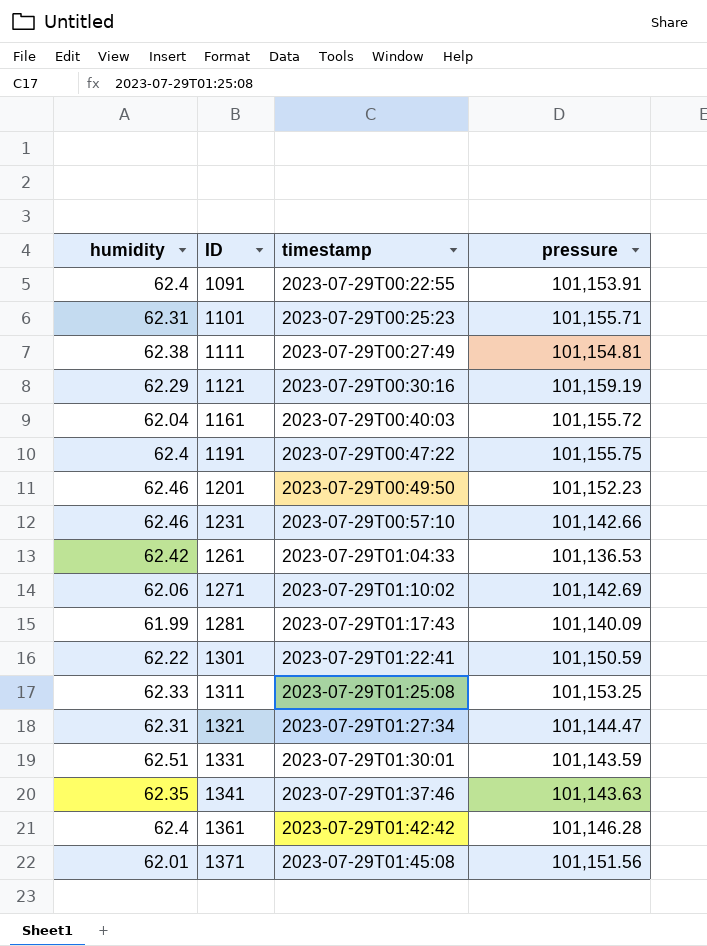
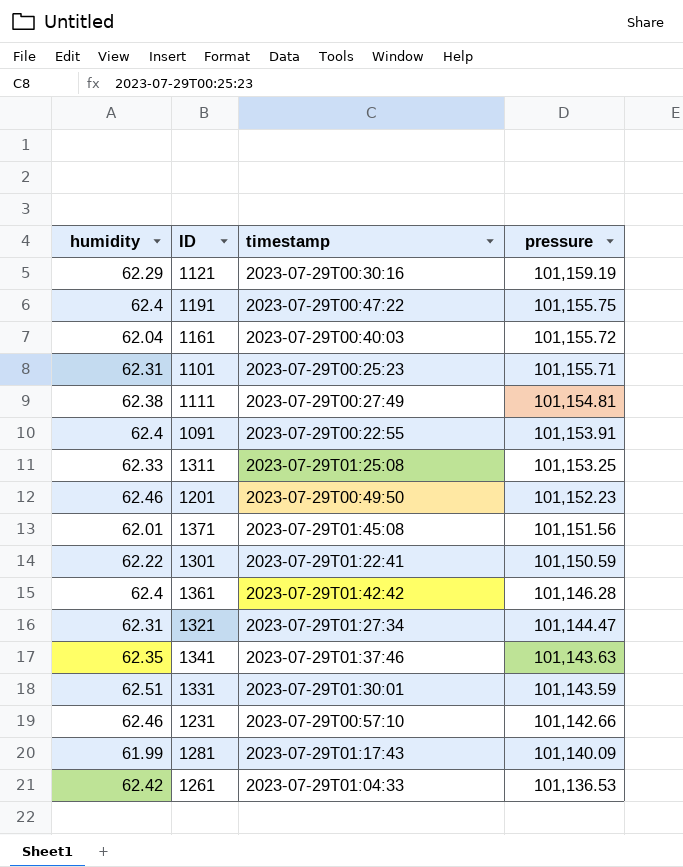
row order: ID ascending -> pressure descending
row 1271: 62.06 | 2023-07-29T01:10:02 | 101,142.69 -> none

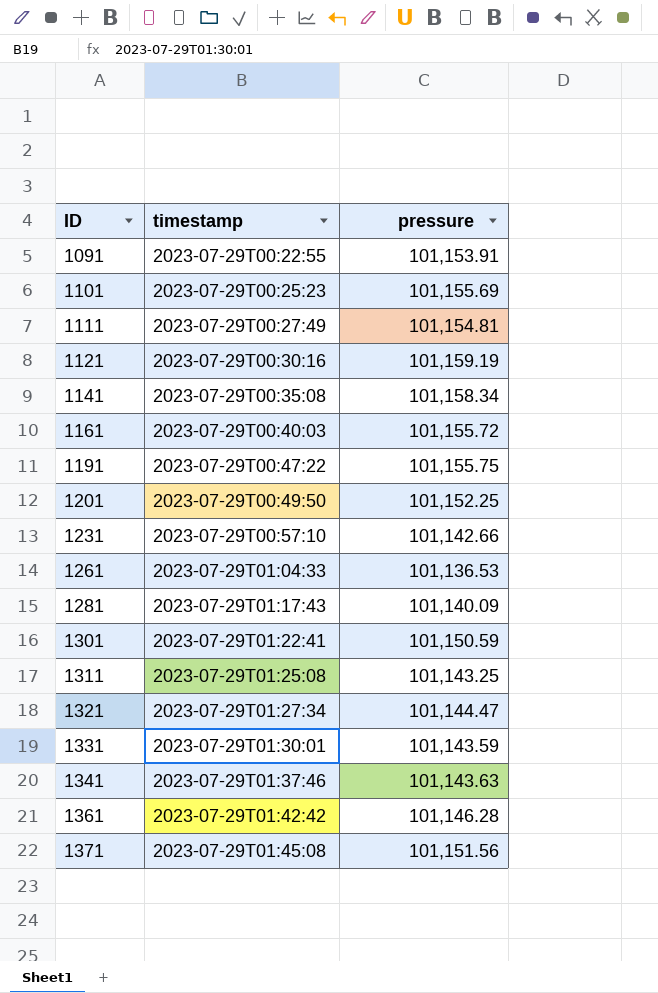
row order: pressure descending -> ID ascending
column humidity | position: 1 -> none
1101 | pressure: 101,155.71 -> 101,155.69
row 1141: none -> 2023-07-29T00:35:08 | 101,158.34
1201 | pressure: 101,152.23 -> 101,152.25
1311 | pressure: 101,153.25 -> 101,143.25

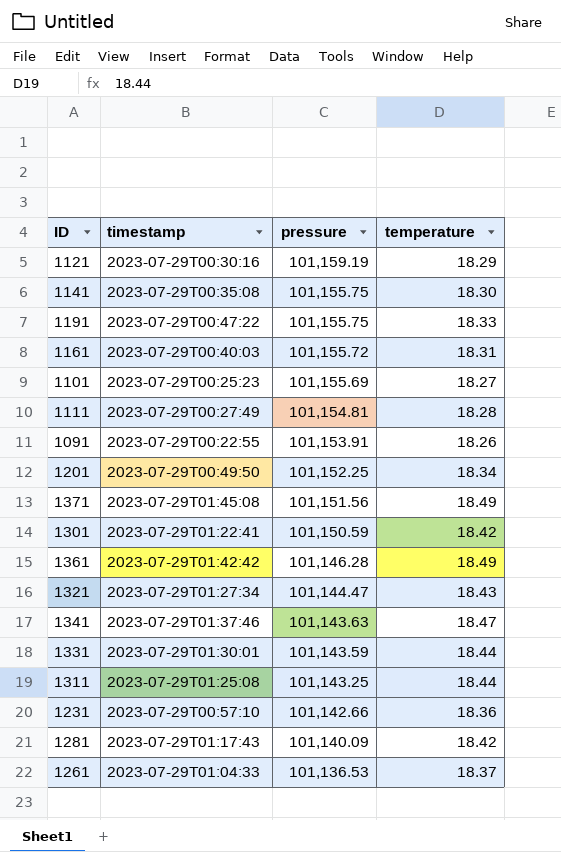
row order: ID ascending -> pressure descending
column temperature | position: none -> 4
1141 | pressure: 101,158.34 -> 101,155.75

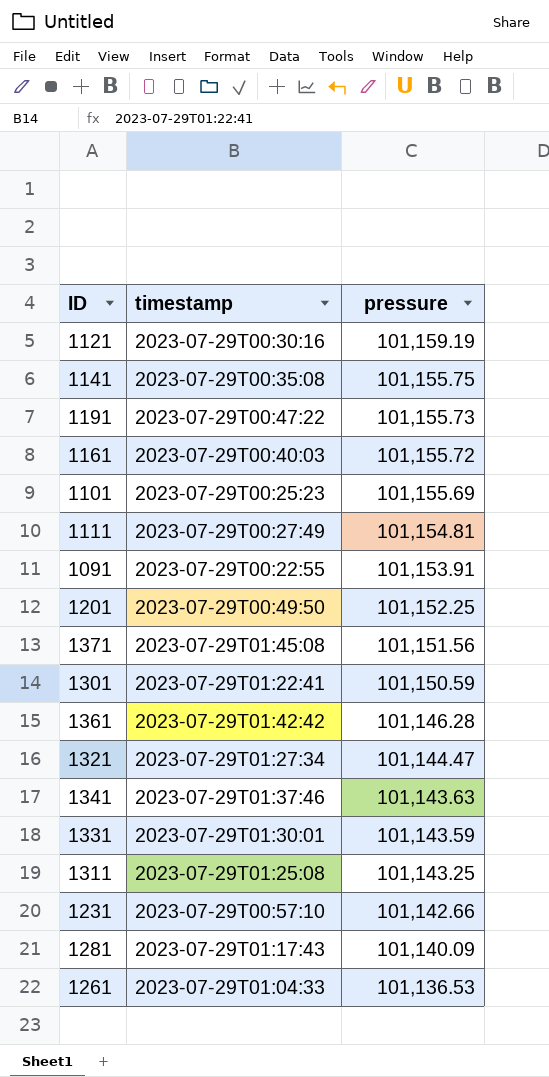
column temperature | position: 4 -> none
1191 | pressure: 101,155.75 -> 101,155.73

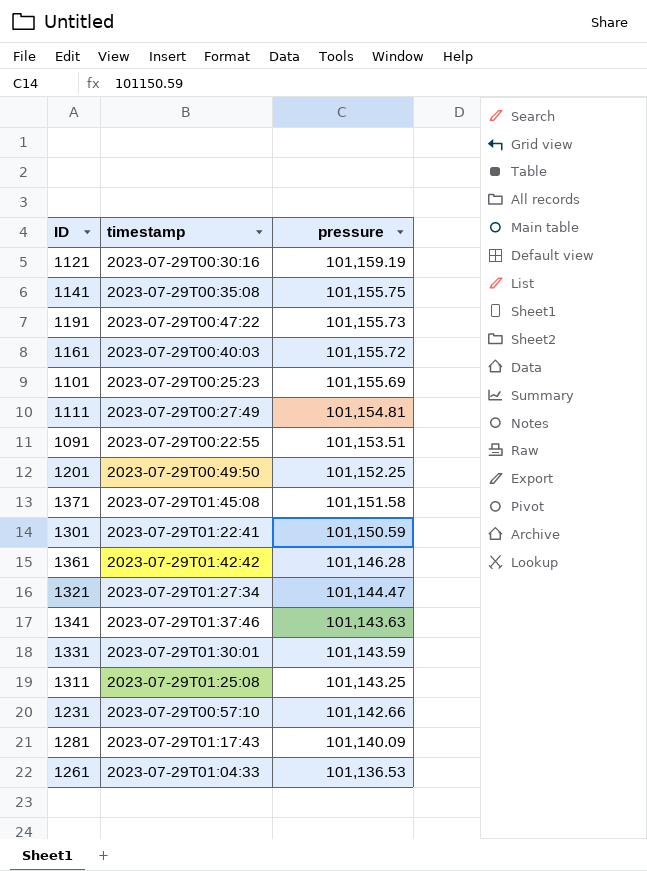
1091 | pressure: 101,153.91 -> 101,153.51
1371 | pressure: 101,151.56 -> 101,151.58

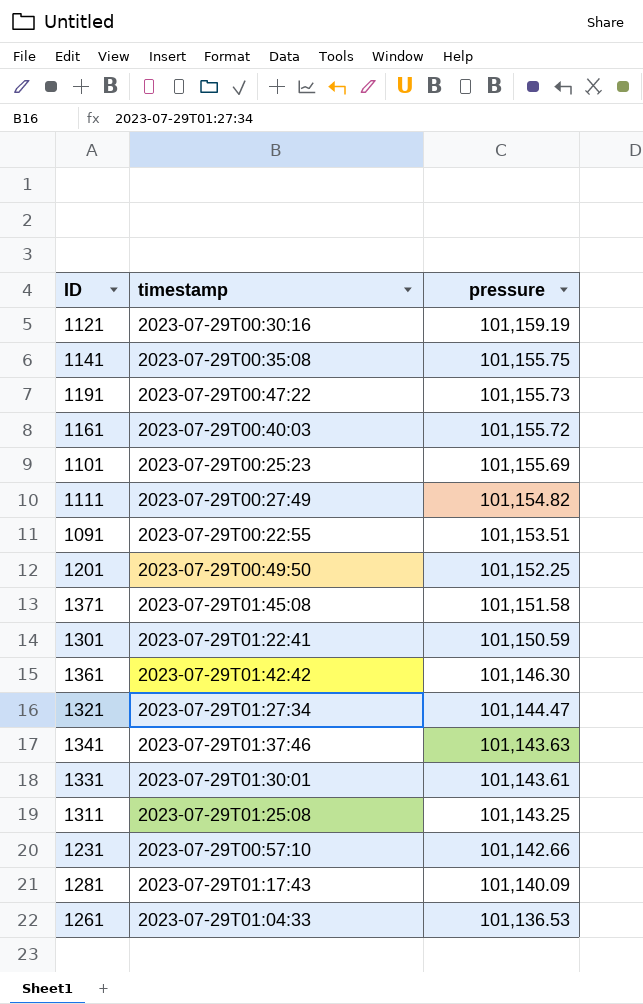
1111 | pressure: 101,154.81 -> 101,154.82
1361 | pressure: 101,146.28 -> 101,146.30
1331 | pressure: 101,143.59 -> 101,143.61

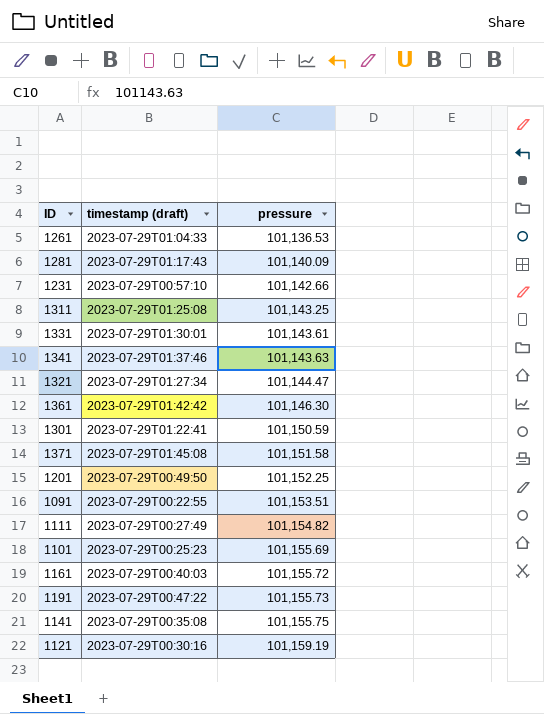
row order: pressure descending -> pressure ascending
column name: timestamp -> timestamp (draft)

